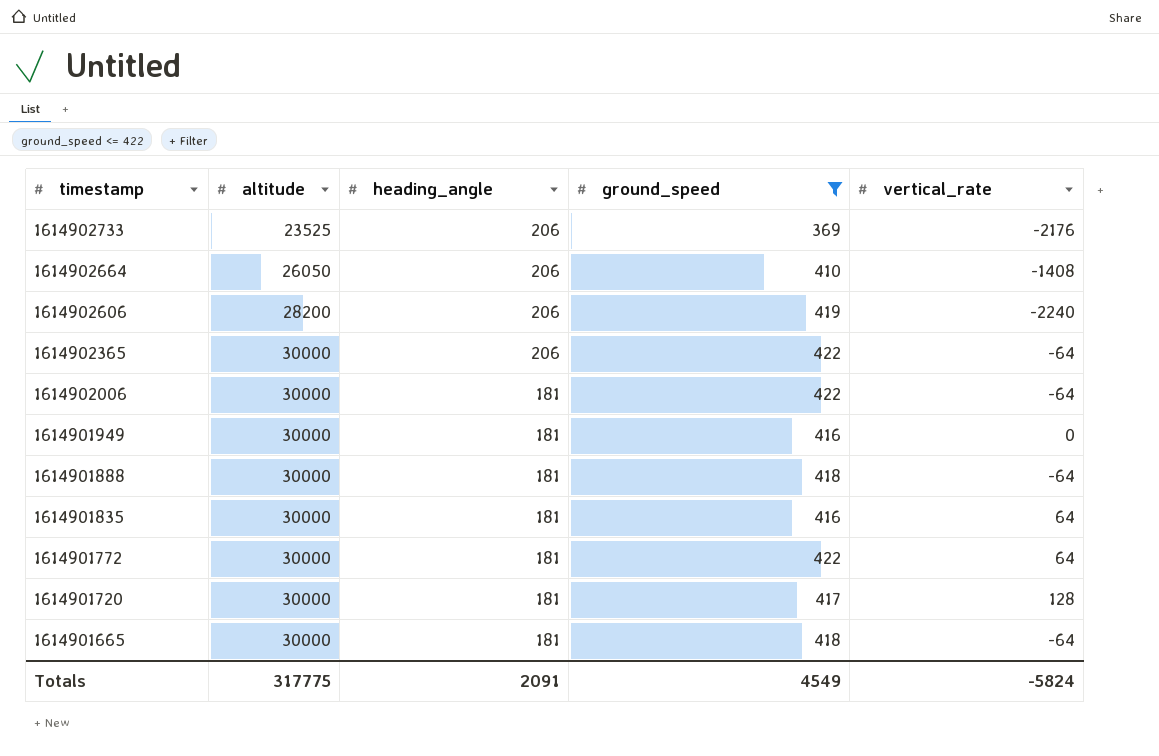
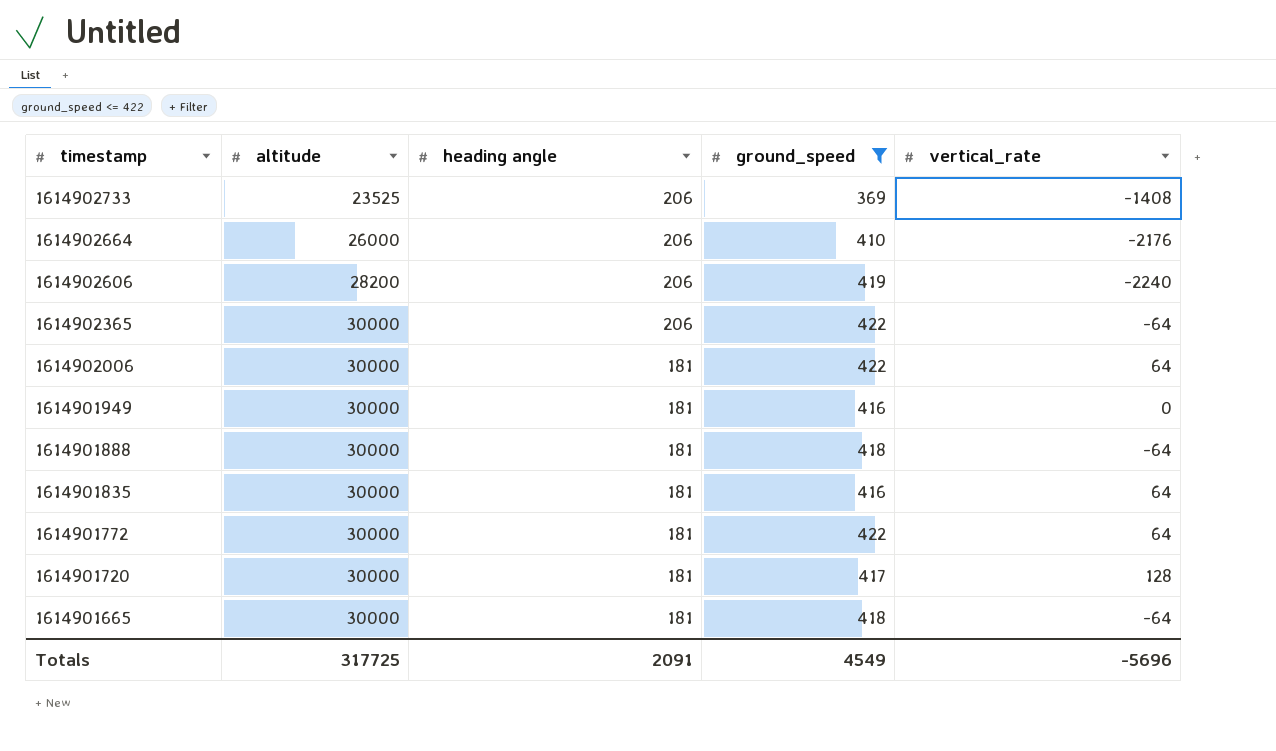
column name: heading_angle -> heading angle
1614902733 | vertical_rate: -2176 -> -1408
1614902664 | altitude: 26050 -> 26000
1614902664 | vertical_rate: -1408 -> -2176
1614902006 | vertical_rate: -64 -> 64
Totals | altitude: 317775 -> 317725
Totals | vertical_rate: -5824 -> -5696

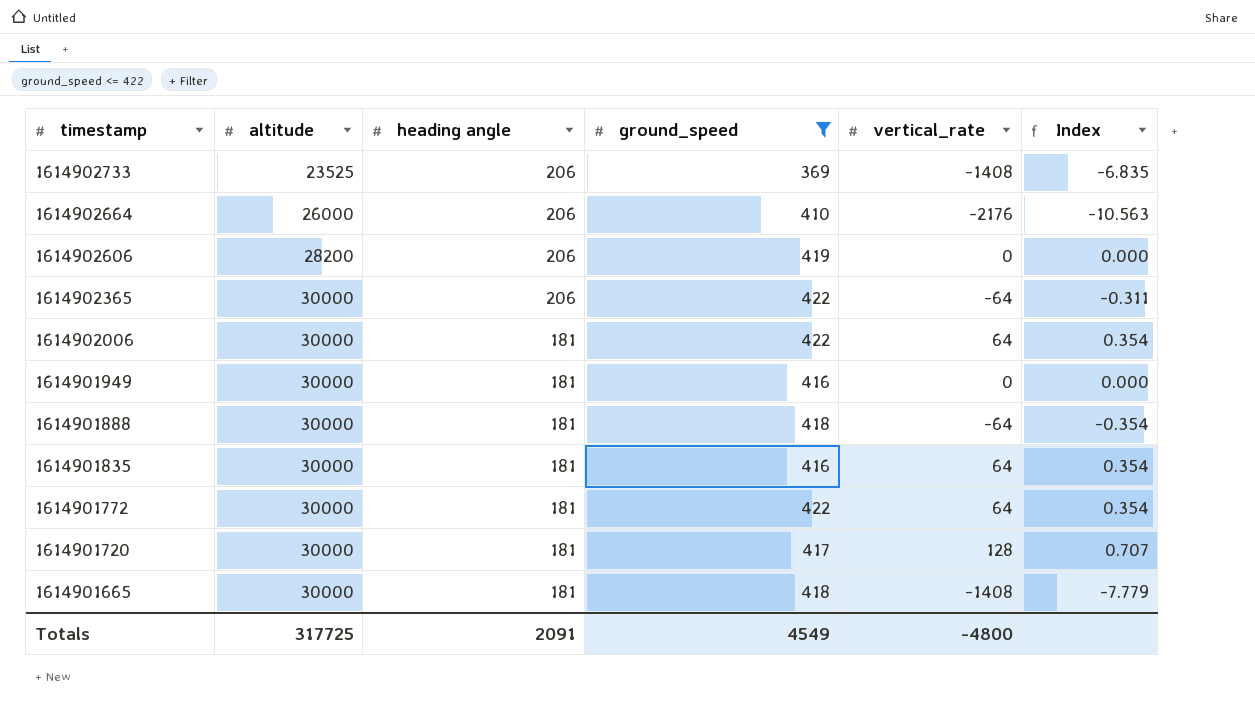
column Index | formula: none -> [vertical_rate] / [heading angle]
1614902606 | vertical_rate: -2240 -> 0
1614901665 | vertical_rate: -64 -> -1408
Totals | vertical_rate: -5696 -> -4800

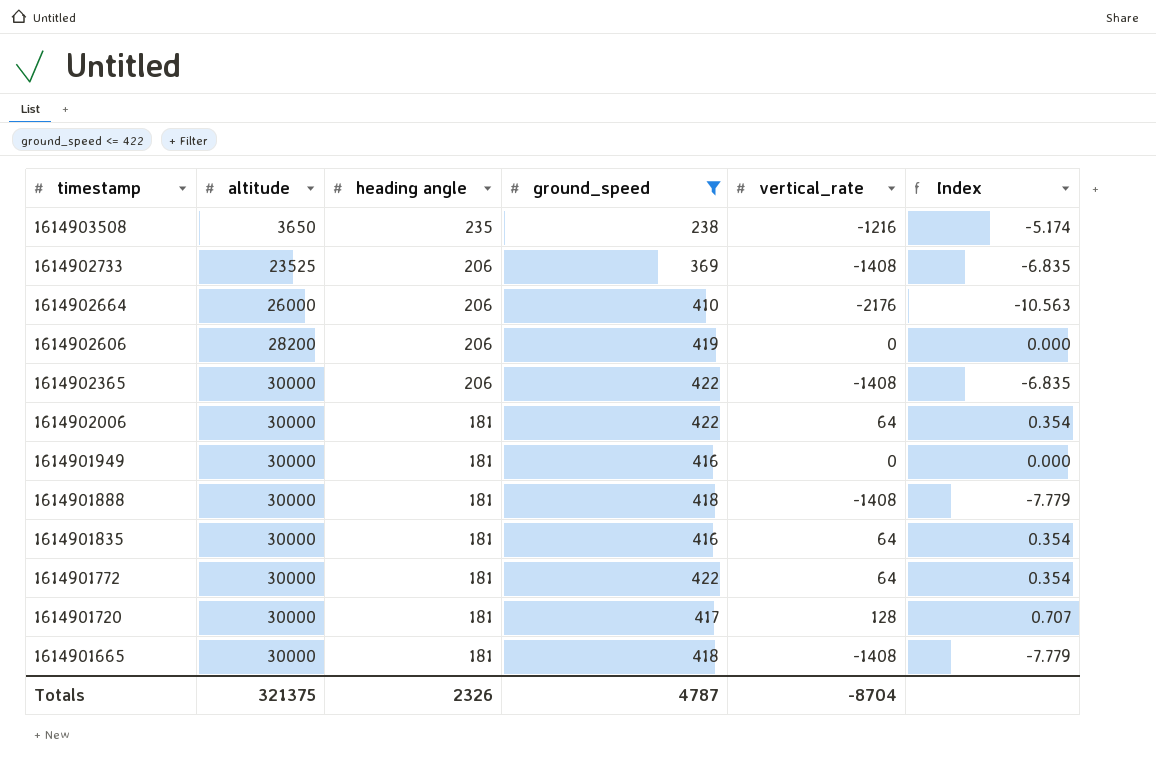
row 1614903508: none -> 3650 | 235 | 238 | -1216 | -5.174
1614902365 | vertical_rate: -64 -> -1408
1614902365 | Index: -0.311 -> -6.835
1614901888 | vertical_rate: -64 -> -1408
1614901888 | Index: -0.354 -> -7.779
Totals | altitude: 317725 -> 321375
Totals | heading angle: 2091 -> 2326
Totals | ground_speed: 4549 -> 4787
Totals | vertical_rate: -4800 -> -8704

